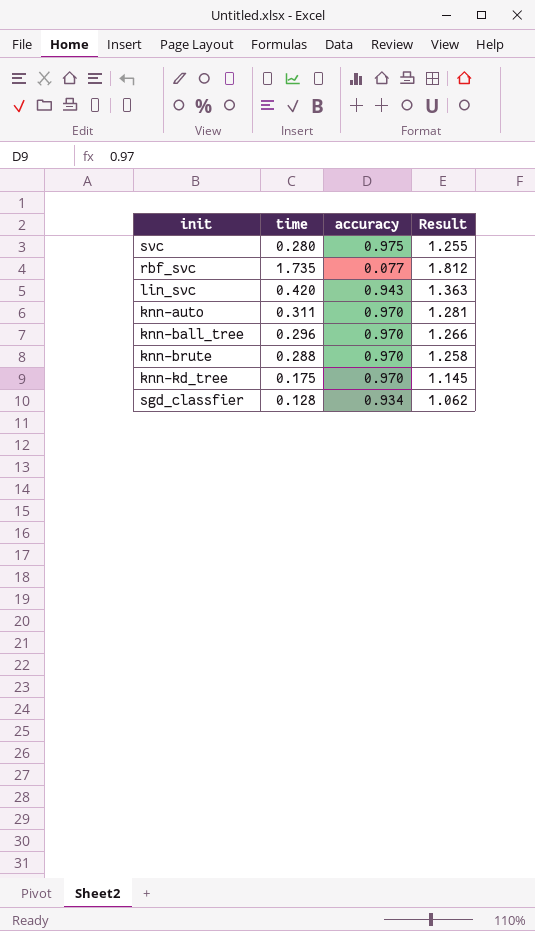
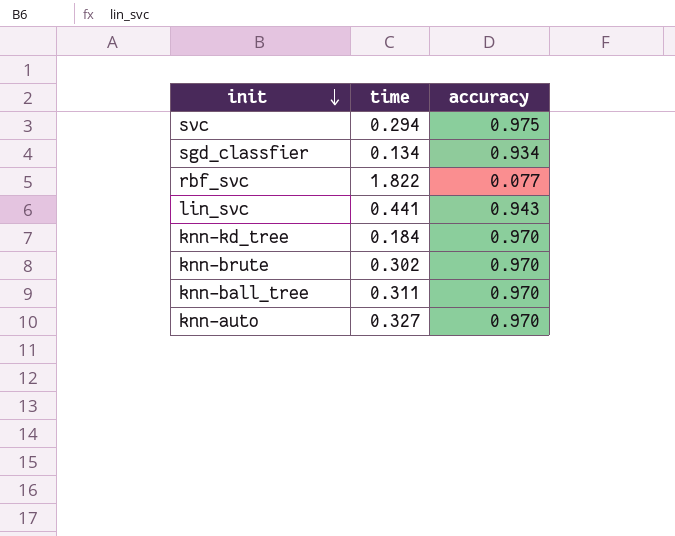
row order: none -> init descending
column Result | formula: [time] + [accuracy] -> none
svc | time: 0.280 -> 0.294
sgd_classfier | time: 0.128 -> 0.134
rbf_svc | time: 1.735 -> 1.822
lin_svc | time: 0.420 -> 0.441
knn-kd_tree | time: 0.175 -> 0.184
knn-brute | time: 0.288 -> 0.302
knn-ball_tree | time: 0.296 -> 0.311
knn-auto | time: 0.311 -> 0.327

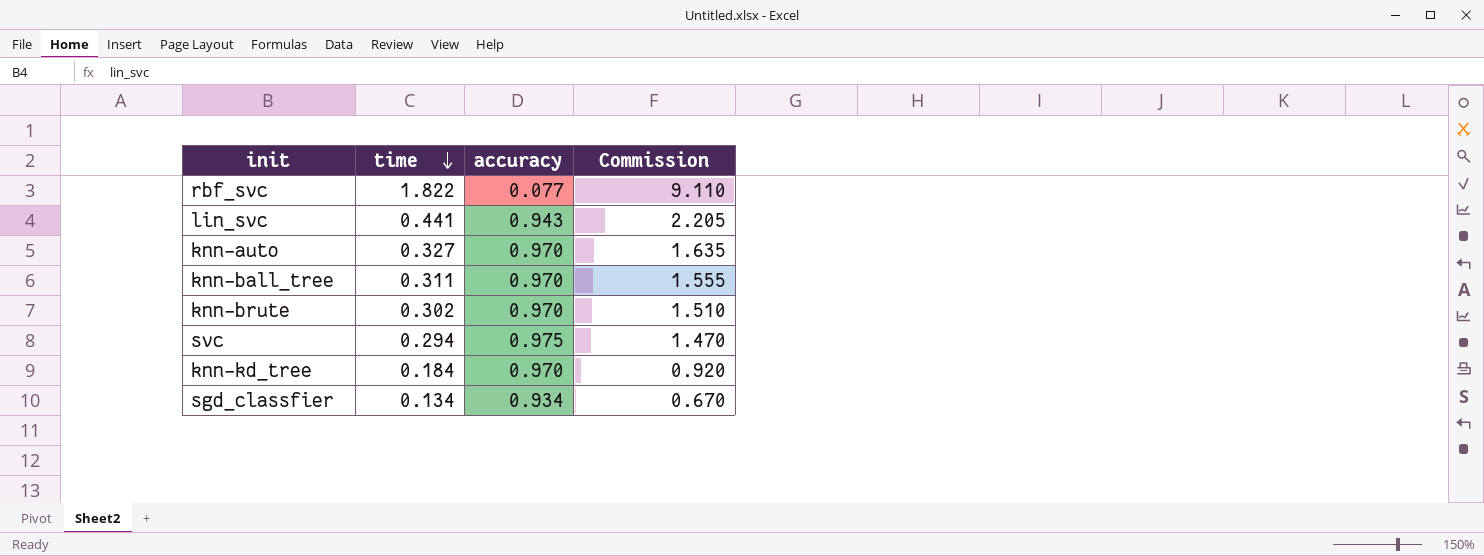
row order: init descending -> time descending
column Commission | formula: none -> [time] * 5

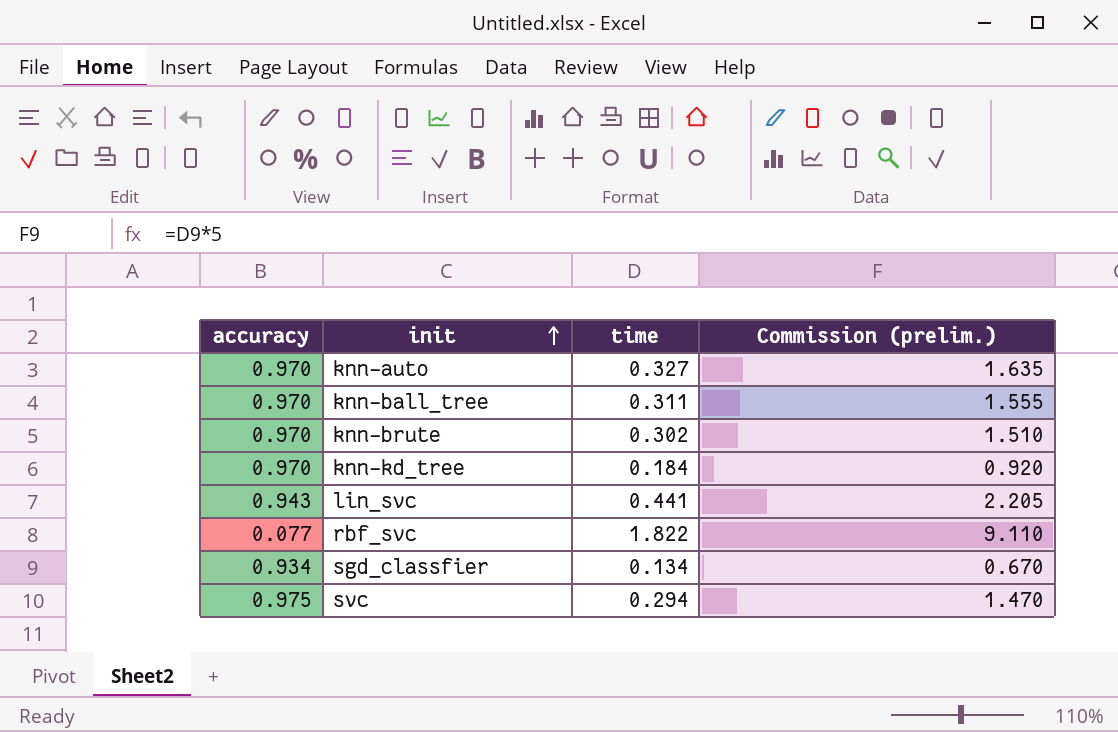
row order: time descending -> init ascending
column accuracy | position: 3 -> 1
column name: Commission -> Commission (prelim.)

